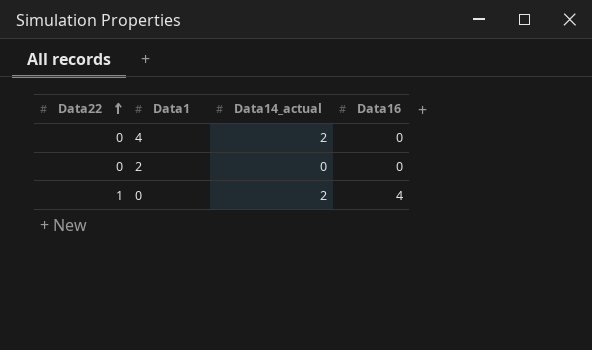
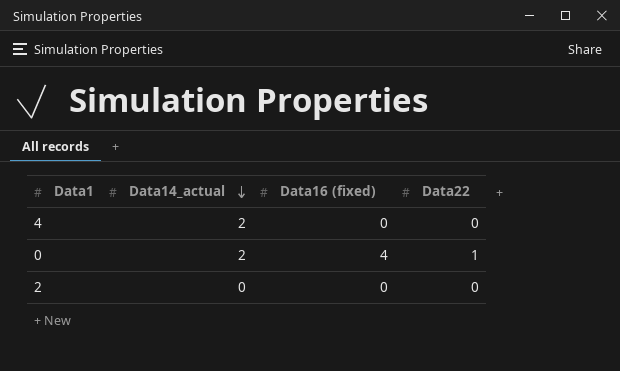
row order: Data22 ascending -> Data14_actual descending
column name: Data16 -> Data16 (fixed)
column Data22 | position: 1 -> 4

